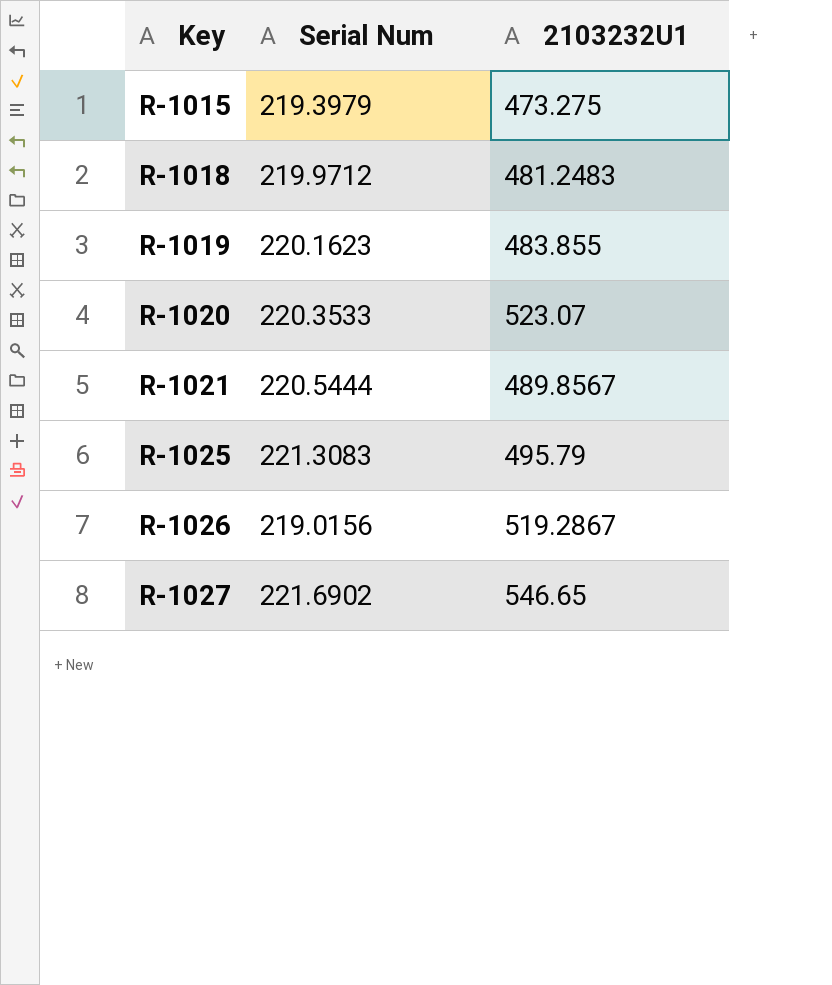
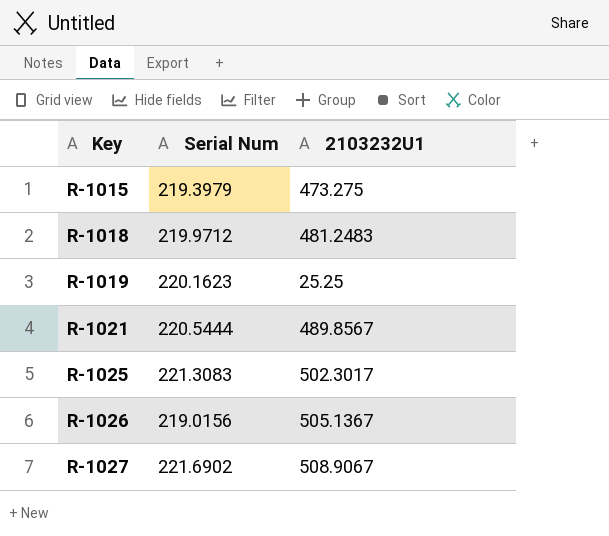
row R-1020: 220.3533 | 523.07 -> none
R-1019 | 2103232U1: 483.855 -> 25.25
R-1025 | 2103232U1: 495.79 -> 502.3017
R-1026 | 2103232U1: 519.2867 -> 505.1367
R-1027 | 2103232U1: 546.65 -> 508.9067

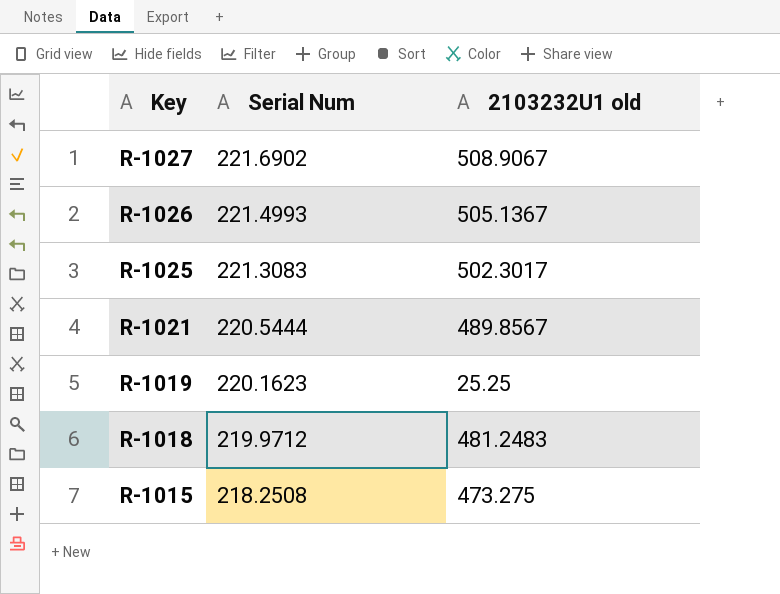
row order: Key ascending -> Key descending
column name: 2103232U1 -> 2103232U1 old
R-1026 | Serial Num: 219.0156 -> 221.4993
R-1015 | Serial Num: 219.3979 -> 218.2508

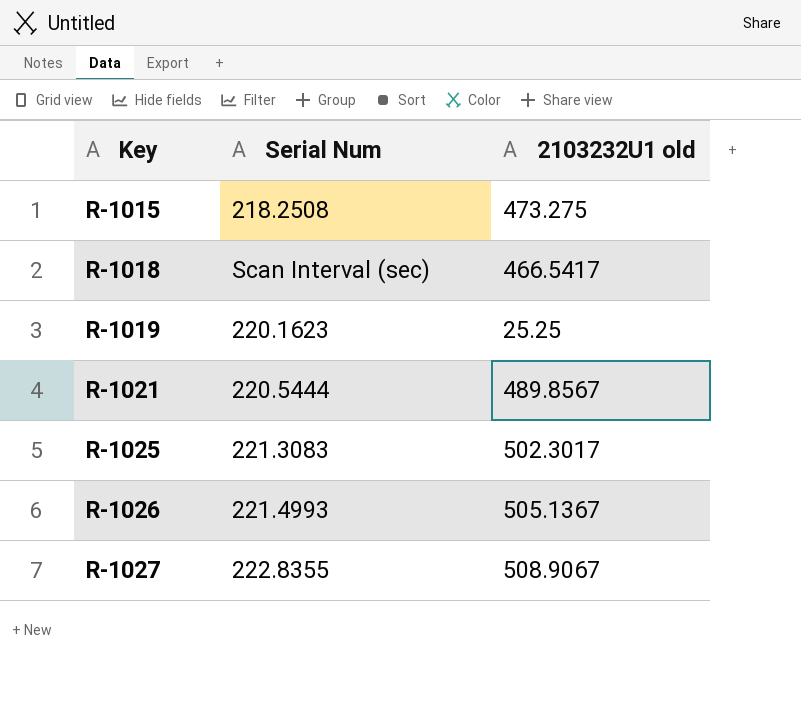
row order: Key descending -> Key ascending
R-1018 | Serial Num: 219.9712 -> Scan Interval (sec)
R-1018 | 2103232U1 old: 481.2483 -> 466.5417
R-1027 | Serial Num: 221.6902 -> 222.8355

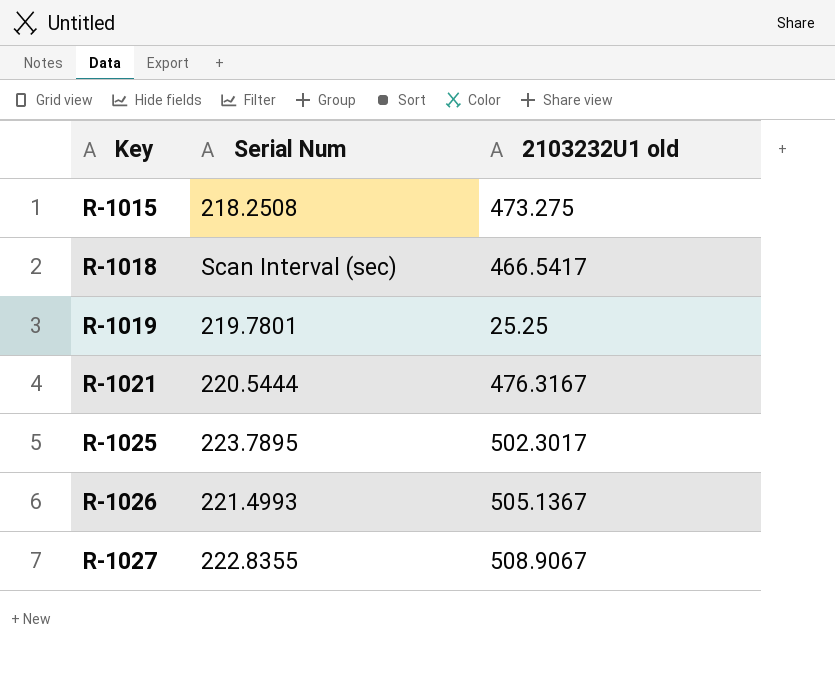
R-1019 | Serial Num: 220.1623 -> 219.7801
R-1021 | 2103232U1 old: 489.8567 -> 476.3167
R-1025 | Serial Num: 221.3083 -> 223.7895

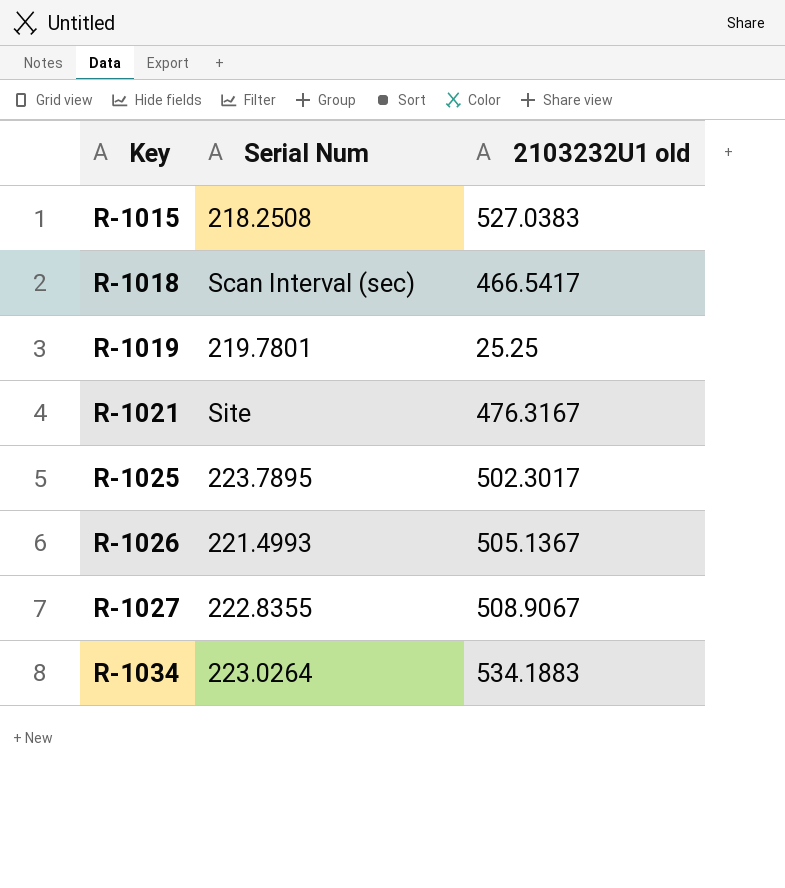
R-1015 | 2103232U1 old: 473.275 -> 527.0383
R-1021 | Serial Num: 220.5444 -> Site
row R-1034: none -> 223.0264 | 534.1883

